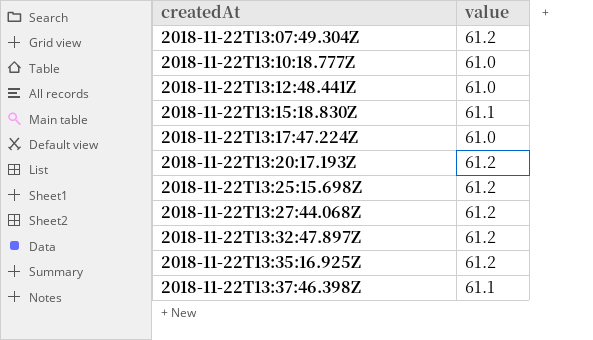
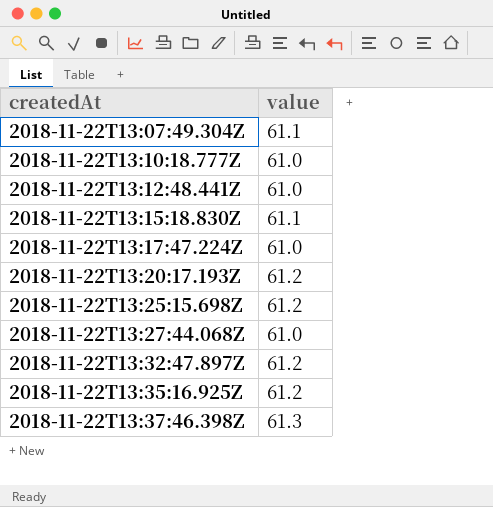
2018-11-22T13:07:49.304Z | value: 61.2 -> 61.1
2018-11-22T13:27:44.068Z | value: 61.2 -> 61.0
2018-11-22T13:37:46.398Z | value: 61.1 -> 61.3

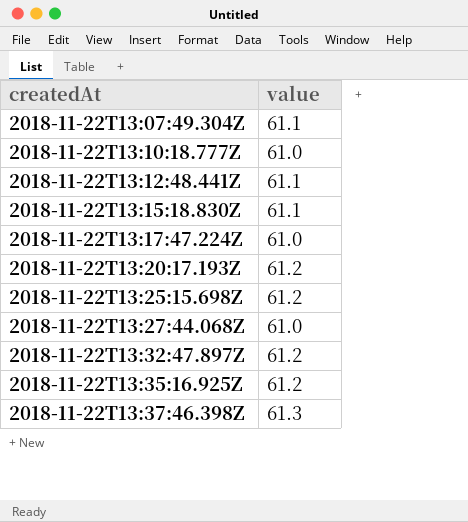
2018-11-22T13:12:48.441Z | value: 61.0 -> 61.1

